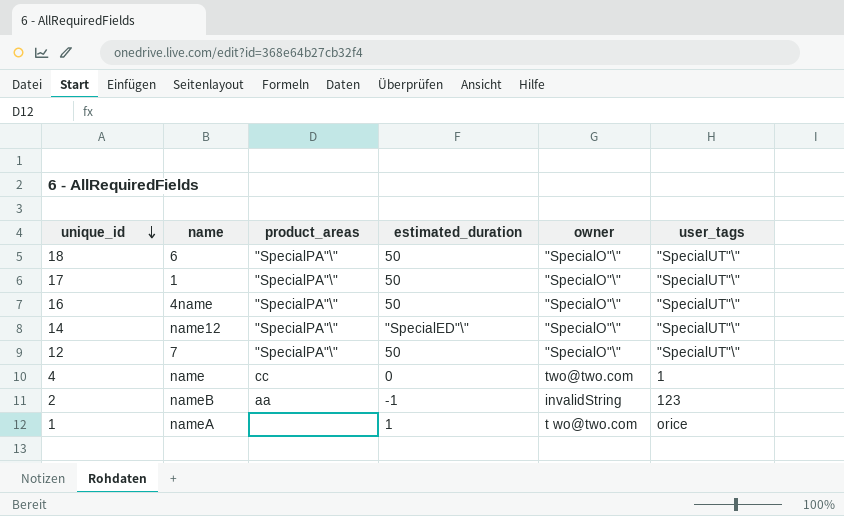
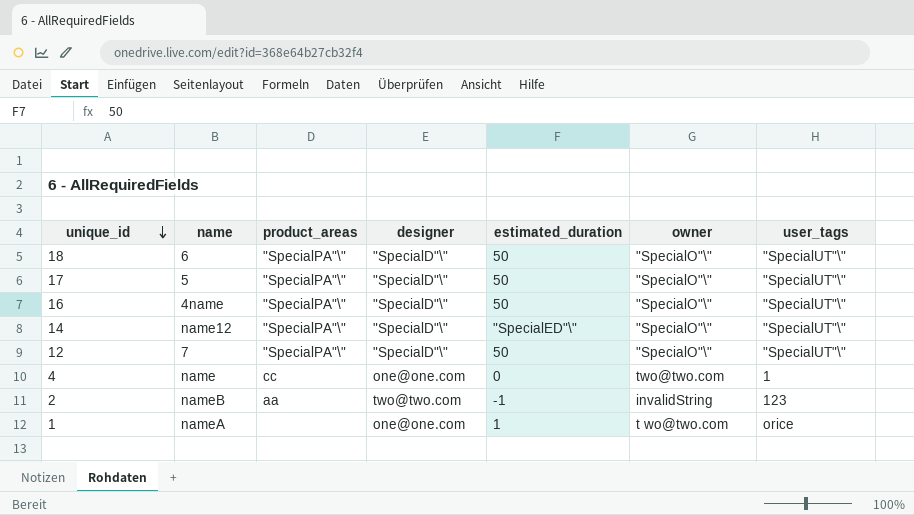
column designer | position: none -> 4
17 | name: 1 -> 5

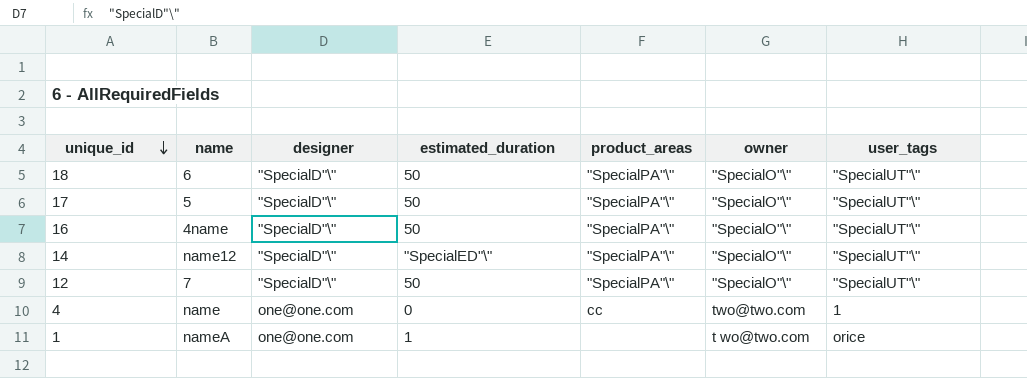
column product_areas | position: 3 -> 5
row 2: nameB | aa | two@two.com | -1 | invalidString | 123 -> none

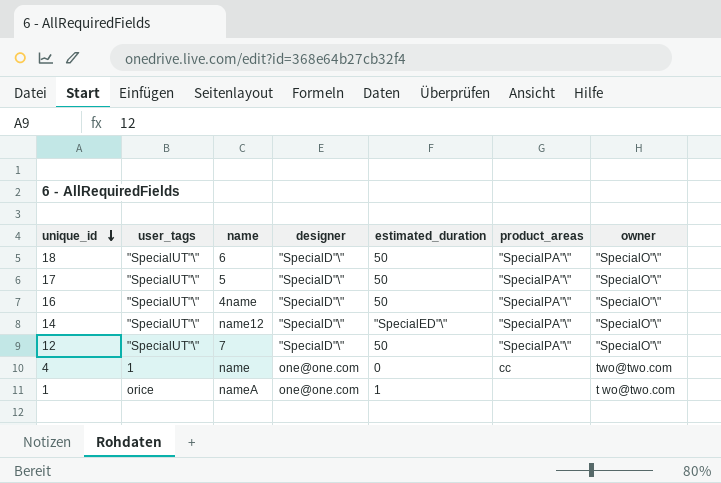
column user_tags | position: 7 -> 2

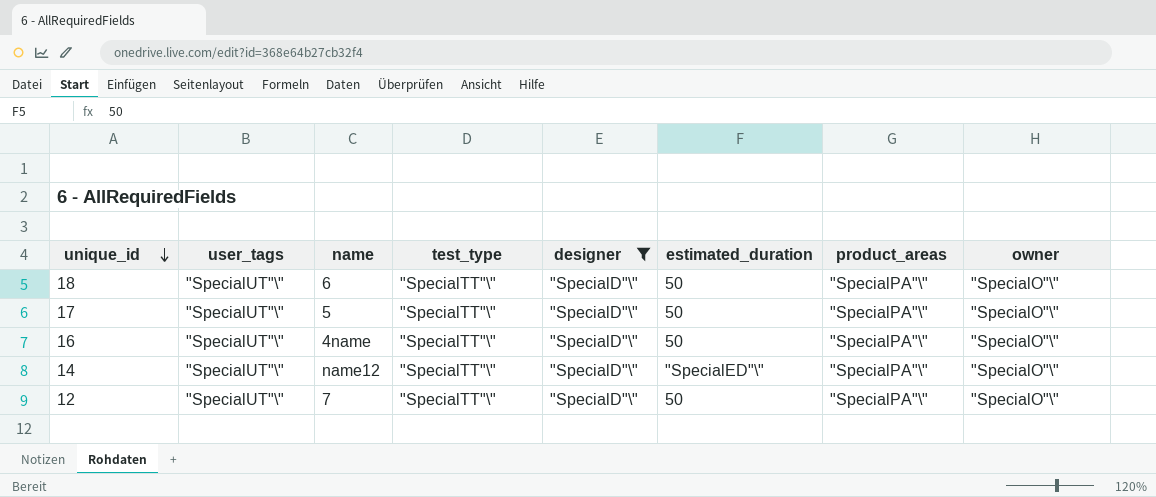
filter: none -> designer = "SpecialD"\"
column test_type | position: none -> 4

